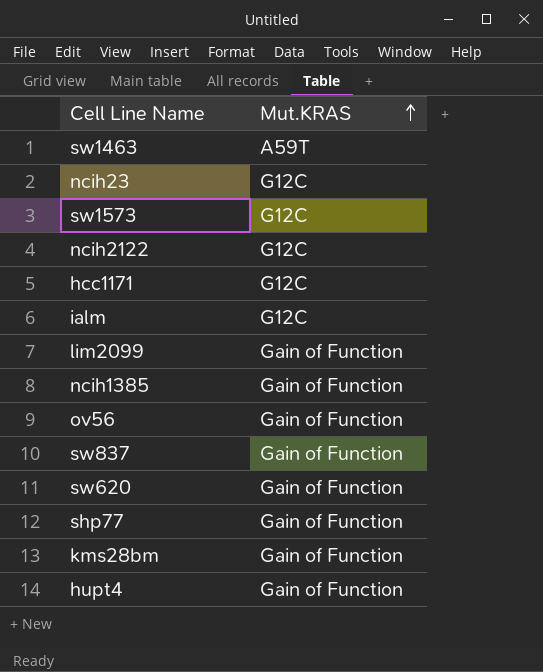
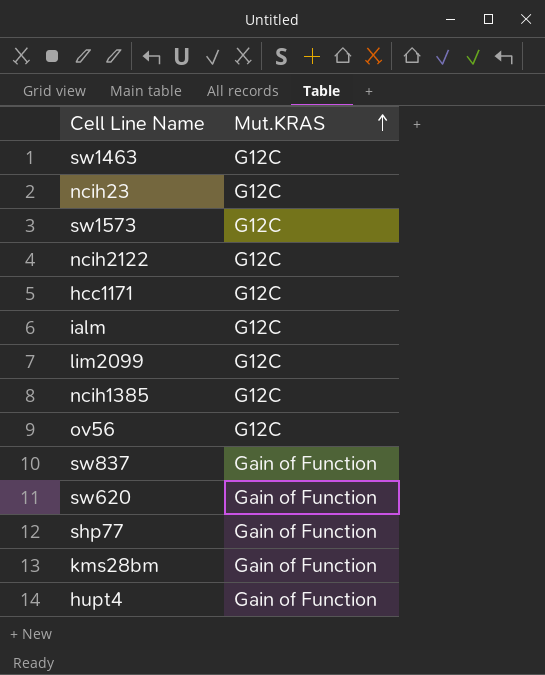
sw1463 | Mut.KRAS: A59T -> G12C
lim2099 | Mut.KRAS: Gain of Function -> G12C
ncih1385 | Mut.KRAS: Gain of Function -> G12C
ov56 | Mut.KRAS: Gain of Function -> G12C

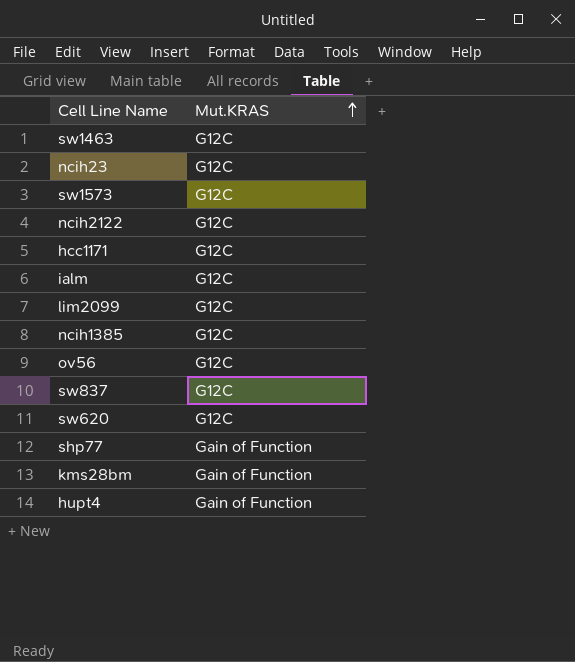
sw837 | Mut.KRAS: Gain of Function -> G12C
sw620 | Mut.KRAS: Gain of Function -> G12C

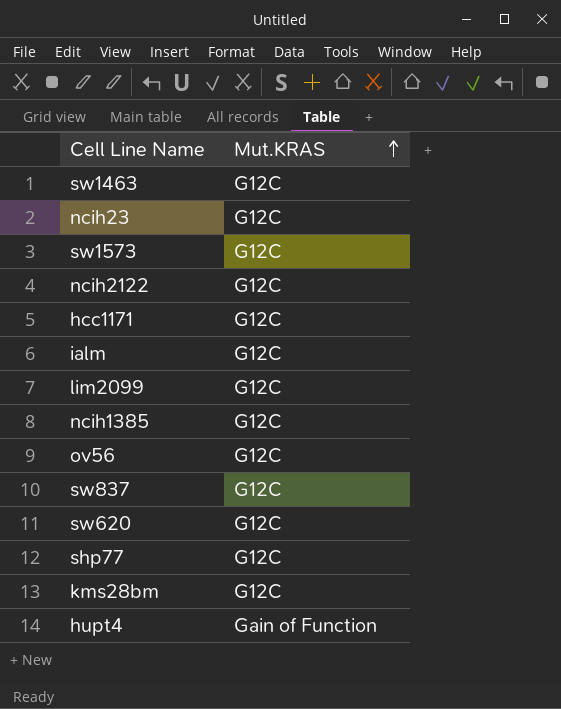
shp77 | Mut.KRAS: Gain of Function -> G12C
kms28bm | Mut.KRAS: Gain of Function -> G12C

